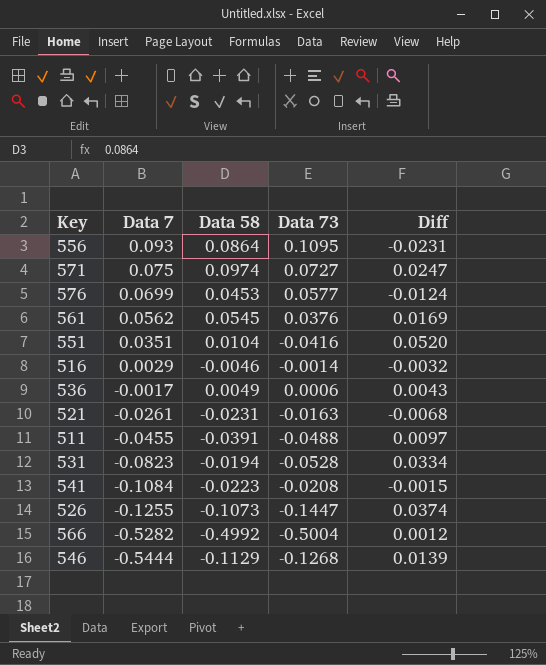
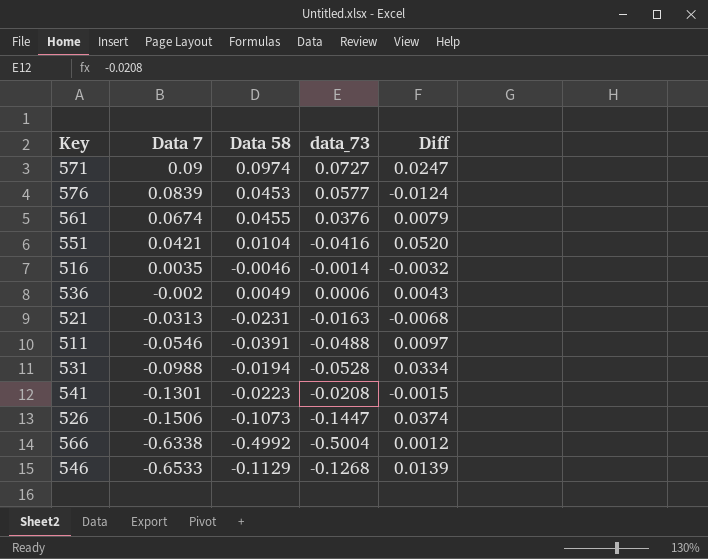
column name: Data 73 -> data_73
row 556: 0.093 | 0.0864 | 0.1095 | -0.0231 -> none
571 | Data 7: 0.075 -> 0.09
576 | Data 7: 0.0699 -> 0.0839
561 | Data 7: 0.0562 -> 0.0674
561 | Data 58: 0.0545 -> 0.0455
561 | Diff: 0.0169 -> 0.0079
551 | Data 7: 0.0351 -> 0.0421
516 | Data 7: 0.0029 -> 0.0035
536 | Data 7: -0.0017 -> -0.002
521 | Data 7: -0.0261 -> -0.0313
511 | Data 7: -0.0455 -> -0.0546
531 | Data 7: -0.0823 -> -0.0988
541 | Data 7: -0.1084 -> -0.1301
526 | Data 7: -0.1255 -> -0.1506
566 | Data 7: -0.5282 -> -0.6338
546 | Data 7: -0.5444 -> -0.6533

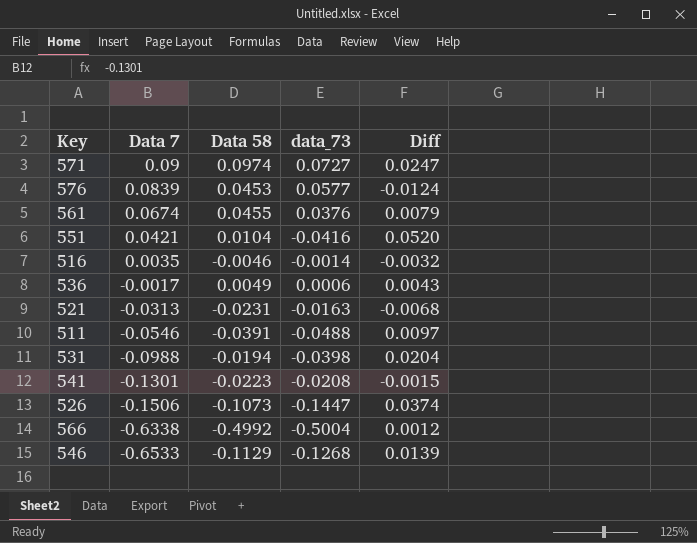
536 | Data 7: -0.002 -> -0.0017
531 | data_73: -0.0528 -> -0.0398
531 | Diff: 0.0334 -> 0.0204

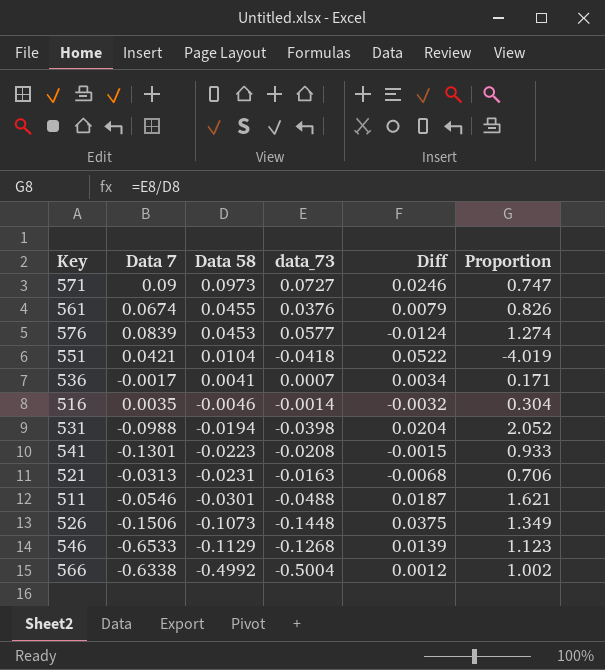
row order: Data 7 descending -> Data 58 descending
column Proportion | formula: none -> [data_73] / [Data 58]
571 | Data 58: 0.0974 -> 0.0973
571 | Diff: 0.0247 -> 0.0246
551 | data_73: -0.0416 -> -0.0418
551 | Diff: 0.0520 -> 0.0522
536 | Data 58: 0.0049 -> 0.0041
536 | data_73: 0.0006 -> 0.0007
536 | Diff: 0.0043 -> 0.0034
511 | Data 58: -0.0391 -> -0.0301
511 | Diff: 0.0097 -> 0.0187
526 | data_73: -0.1447 -> -0.1448
526 | Diff: 0.0374 -> 0.0375

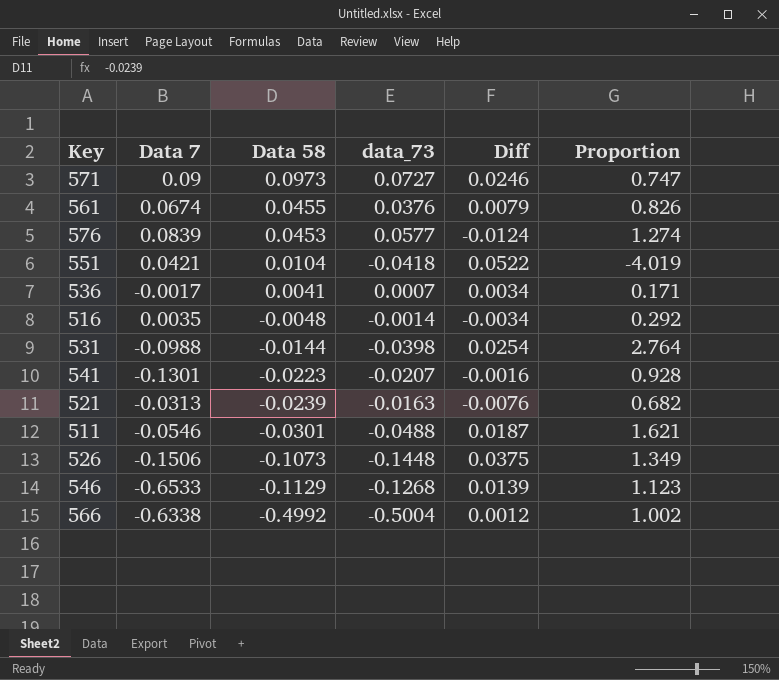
516 | Data 58: -0.0046 -> -0.0048
516 | Diff: -0.0032 -> -0.0034
516 | Proportion: 0.304 -> 0.292
531 | Data 58: -0.0194 -> -0.0144
531 | Diff: 0.0204 -> 0.0254
531 | Proportion: 2.052 -> 2.764
541 | data_73: -0.0208 -> -0.0207
541 | Diff: -0.0015 -> -0.0016
541 | Proportion: 0.933 -> 0.928
521 | Data 58: -0.0231 -> -0.0239
521 | Diff: -0.0068 -> -0.0076
521 | Proportion: 0.706 -> 0.682

